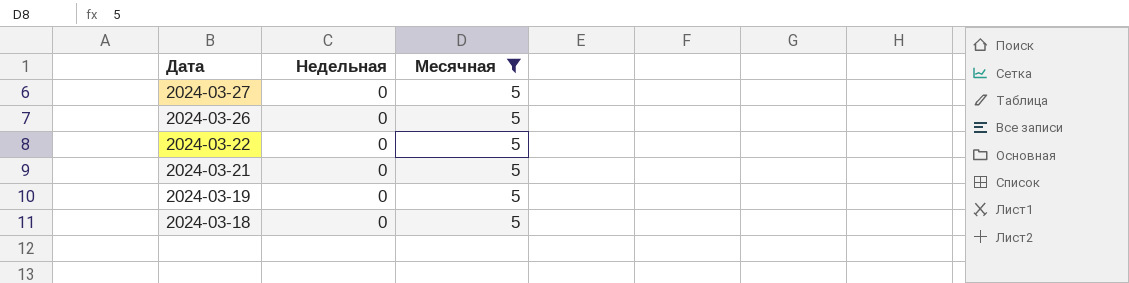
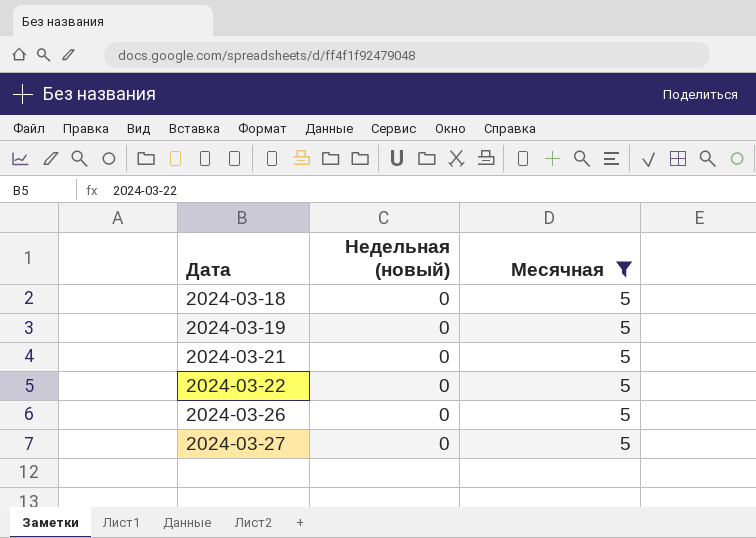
row order: Дата descending -> Дата ascending
column name: Недельная -> Недельная (новый)

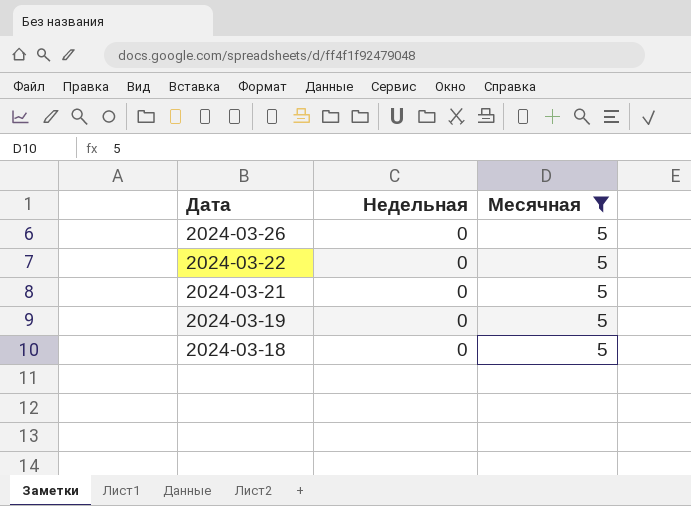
row order: Дата ascending -> Дата descending
column name: Недельная (новый) -> Недельная
row 2024-03-27: 0 | 5 -> none

